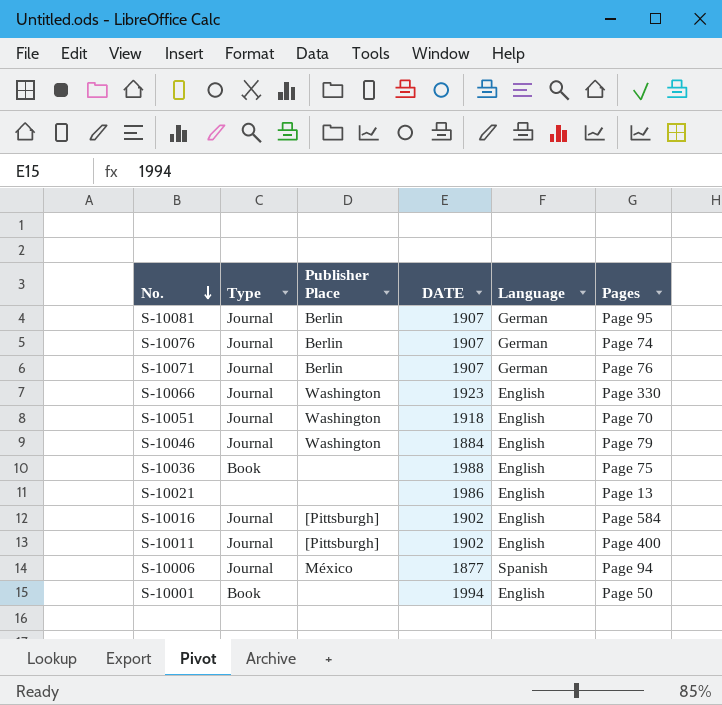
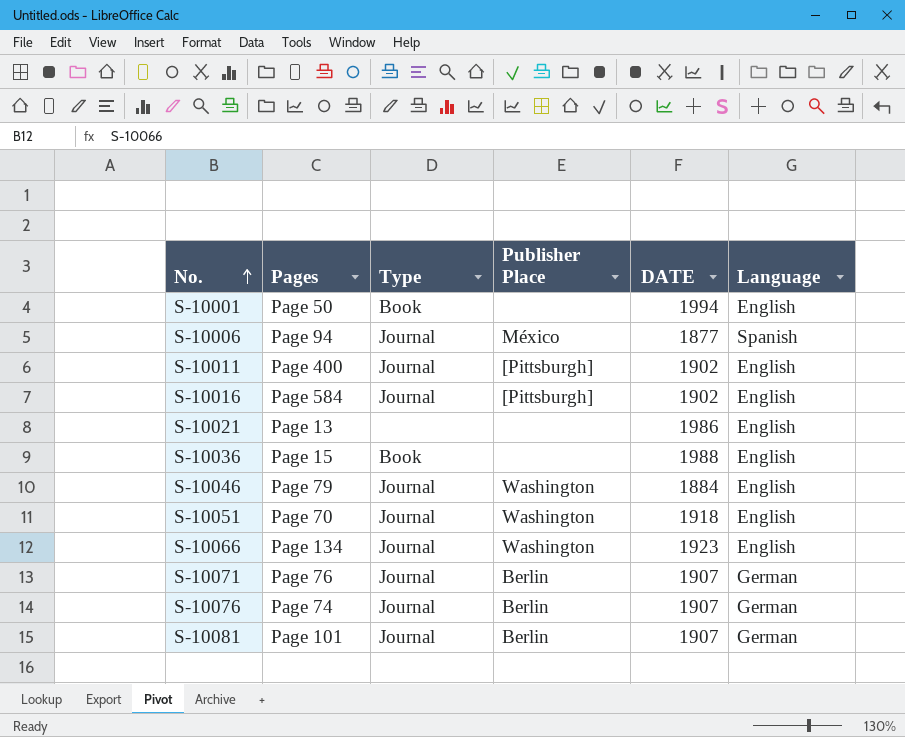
row order: No. descending -> No. ascending
column Pages | position: 6 -> 2
S-10036 | Pages: Page 75 -> Page 15
S-10066 | Pages: Page 330 -> Page 134
S-10081 | Pages: Page 95 -> Page 101

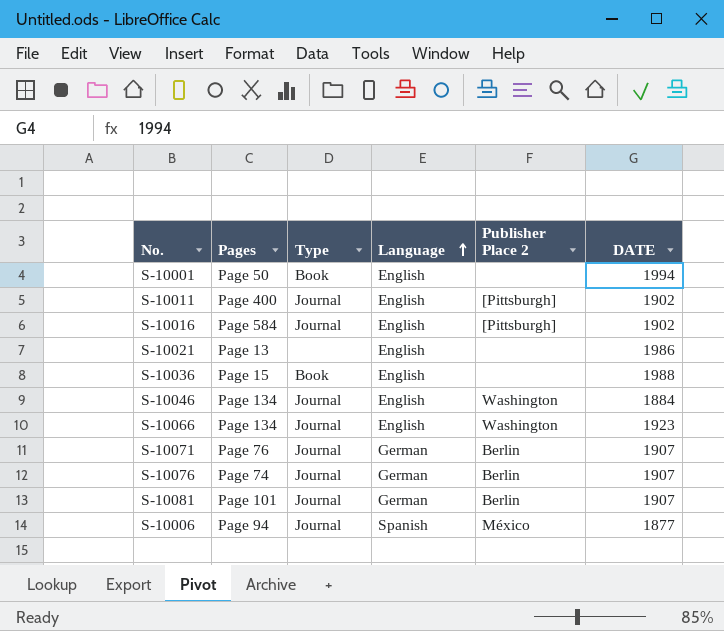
row order: No. ascending -> Language ascending
column Language | position: 6 -> 4
column name: Publisher Place -> Publisher Place 2
row S-10051: Page 70 | Journal | Washington | 1918 | English -> none
S-10046 | Pages: Page 79 -> Page 134

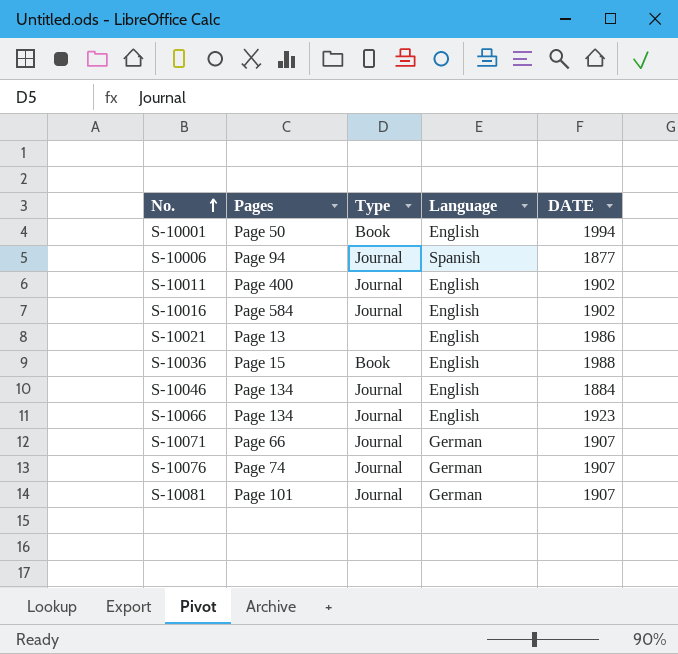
row order: Language ascending -> No. ascending
column Publisher Place 2 | position: 5 -> none
S-10071 | Pages: Page 76 -> Page 66

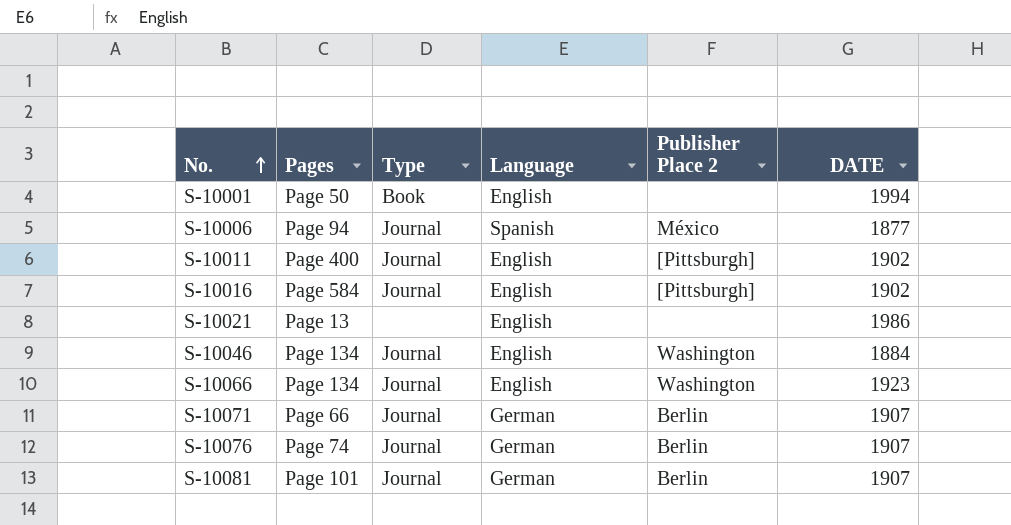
column Publisher Place 2 | position: none -> 5
row S-10036: Page 15 | Book | English | 1988 -> none

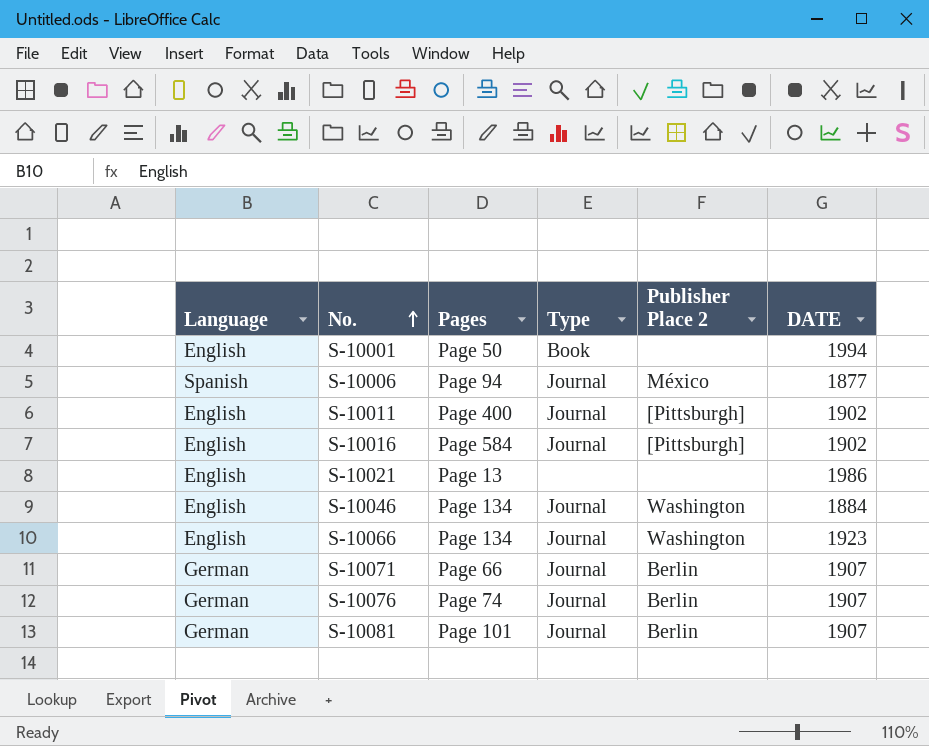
column Language | position: 4 -> 1

